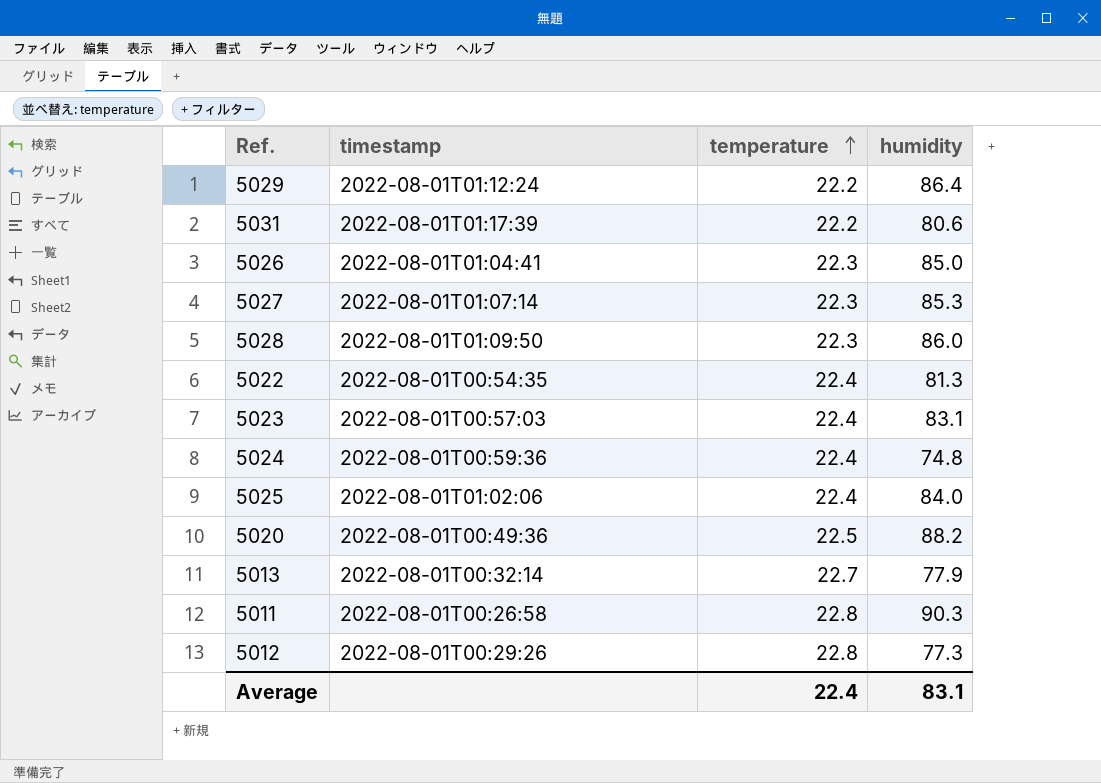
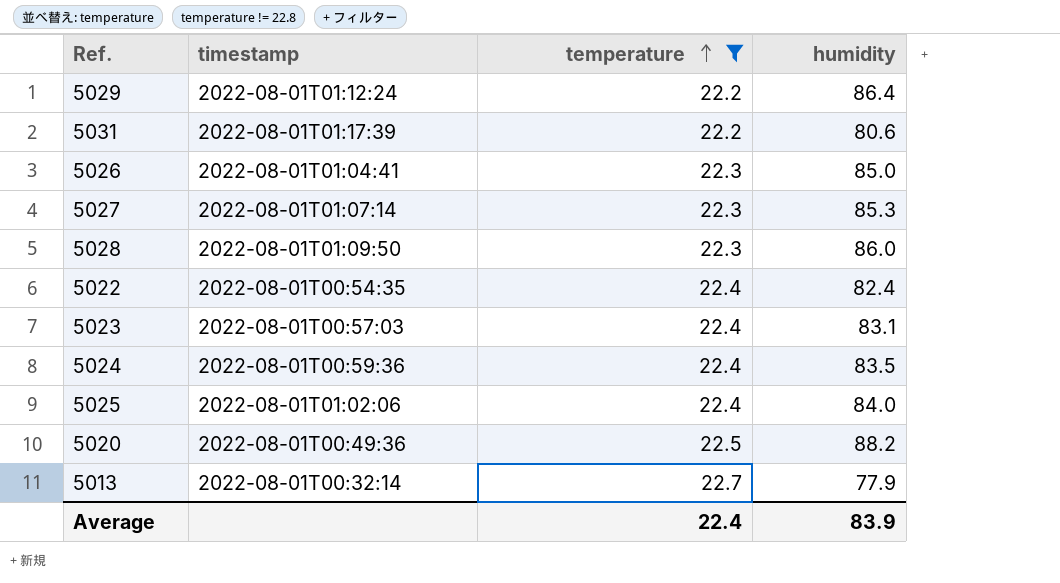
filter: none -> temperature != 22.8
5022 | humidity: 81.3 -> 82.4
5024 | humidity: 74.8 -> 83.5
Average | humidity: 83.1 -> 83.9

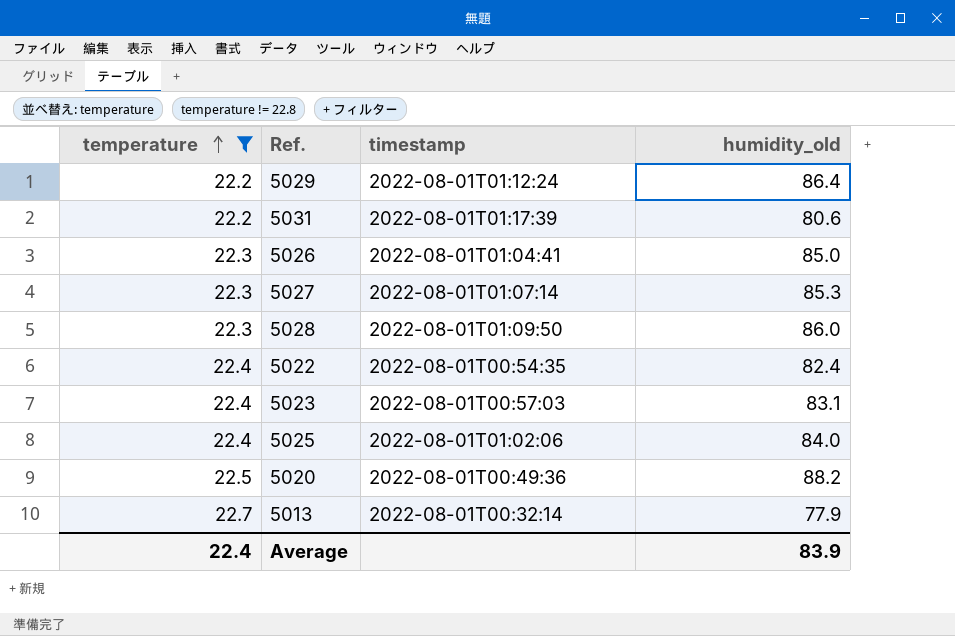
column temperature | position: 3 -> 1
column name: humidity -> humidity_old
row 5024: 2022-08-01T00:59:36 | 22.4 | 83.5 -> none

